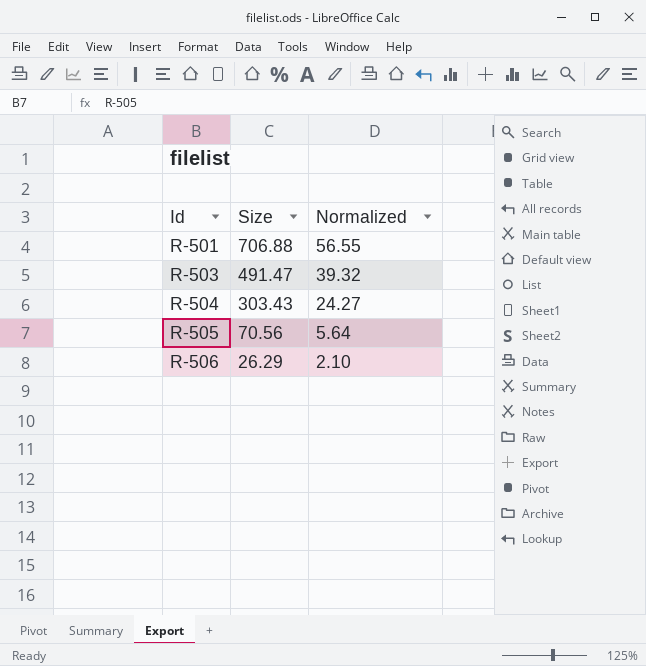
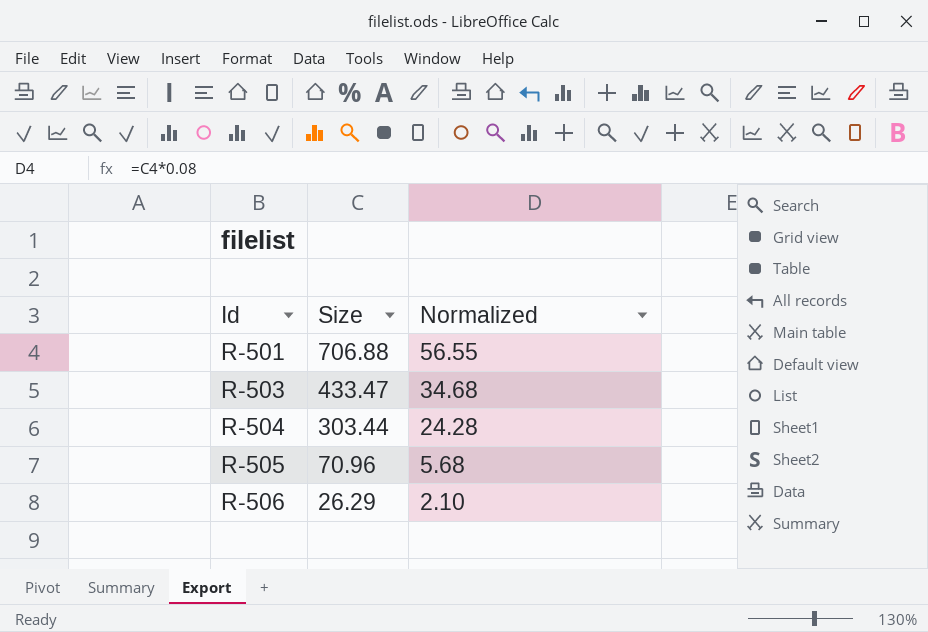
R-503 | Size: 491.47 -> 433.47
R-503 | Normalized: 39.32 -> 34.68
R-504 | Size: 303.43 -> 303.44
R-504 | Normalized: 24.27 -> 24.28
R-505 | Size: 70.56 -> 70.96
R-505 | Normalized: 5.64 -> 5.68

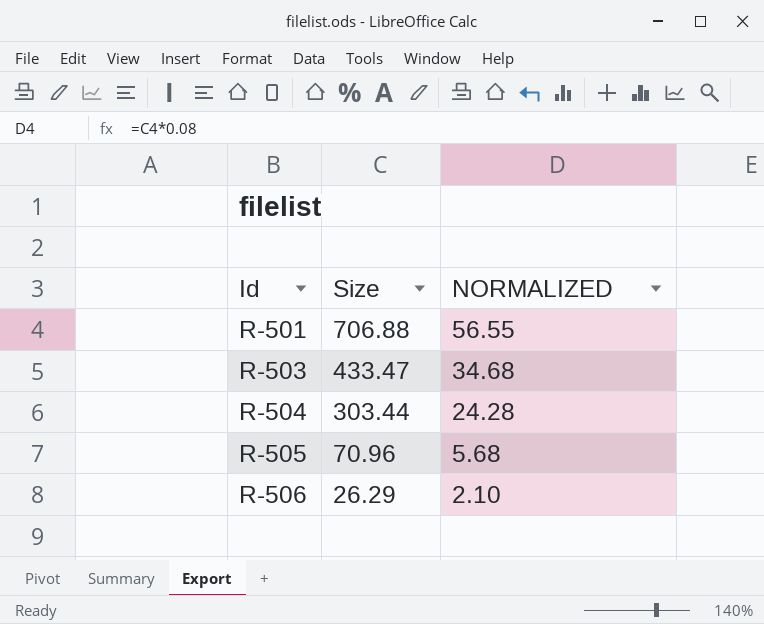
column name: Normalized -> NORMALIZED

